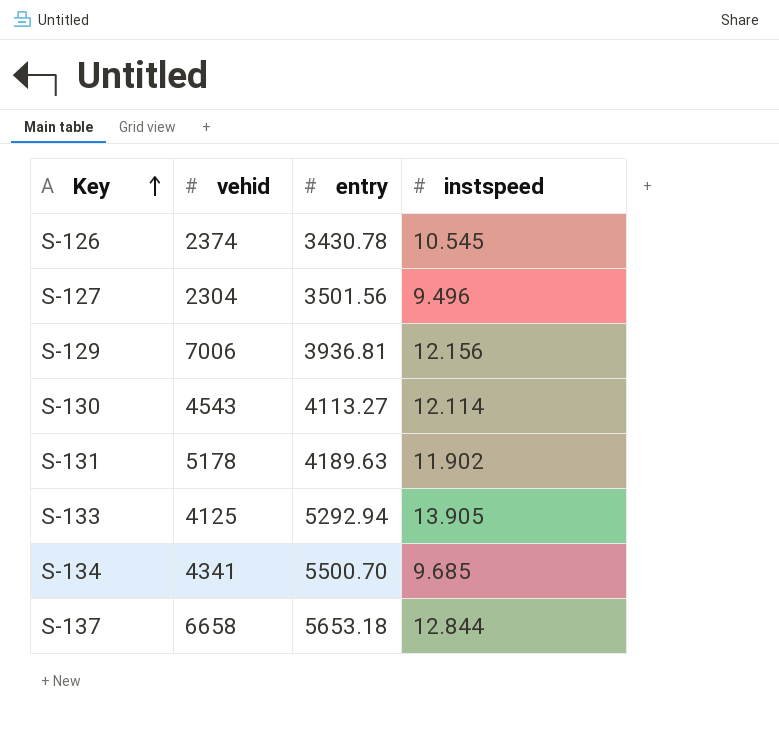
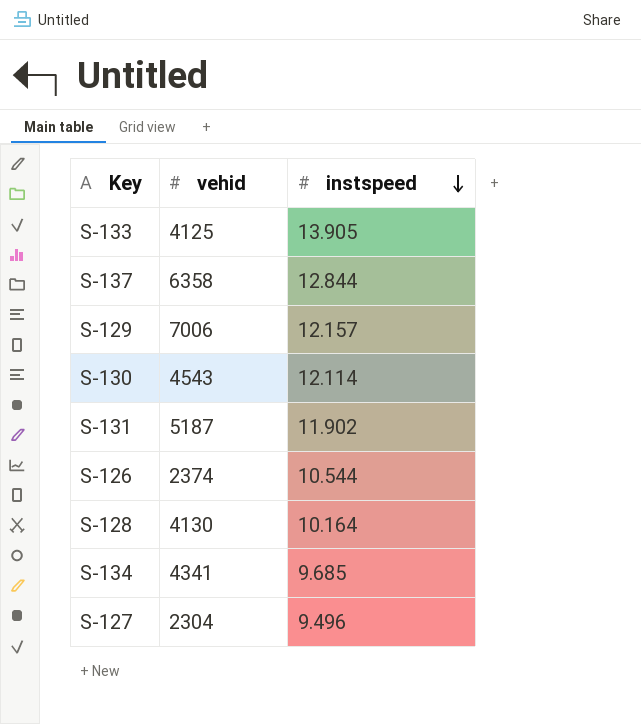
row order: Key ascending -> instspeed descending
column entry | position: 3 -> none
S-137 | vehid: 6658 -> 6358
S-129 | instspeed: 12.156 -> 12.157
S-131 | vehid: 5178 -> 5187
S-126 | instspeed: 10.545 -> 10.544
row S-128: none -> 4130 | 10.164

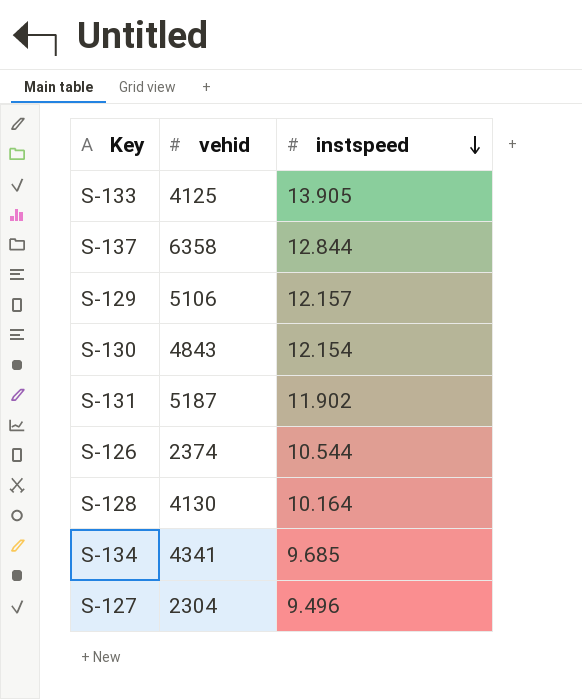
S-129 | vehid: 7006 -> 5106
S-130 | vehid: 4543 -> 4843
S-130 | instspeed: 12.114 -> 12.154

